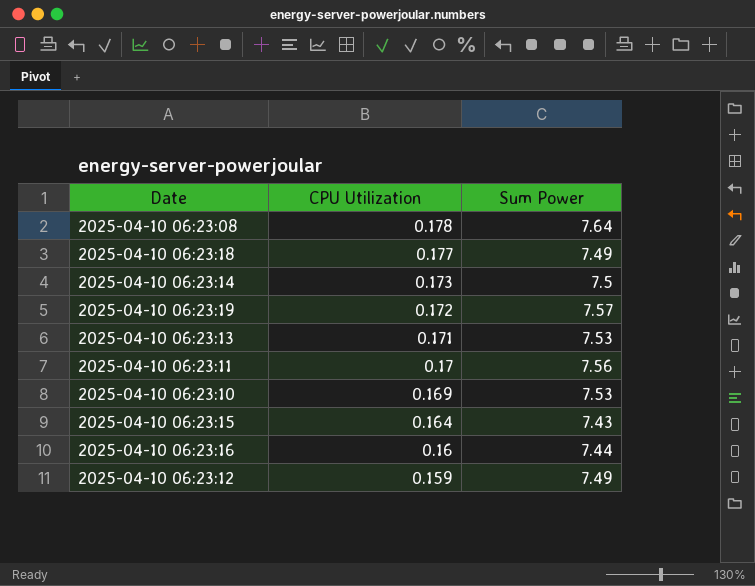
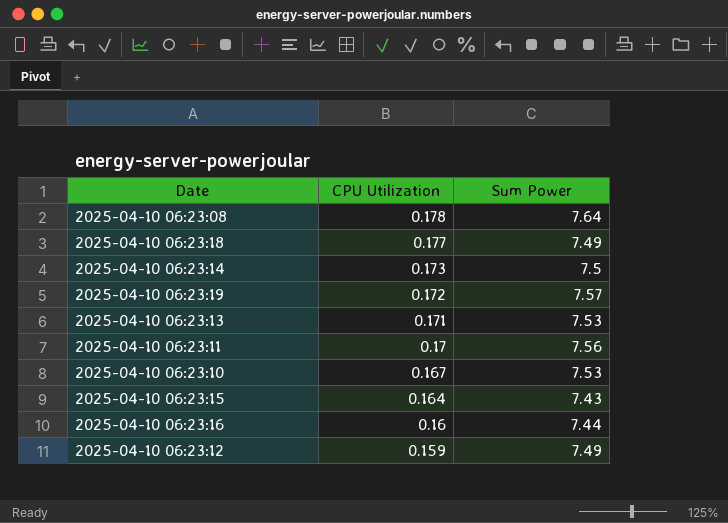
2025-04-10 06:23:10 | CPU Utilization: 0.169 -> 0.167

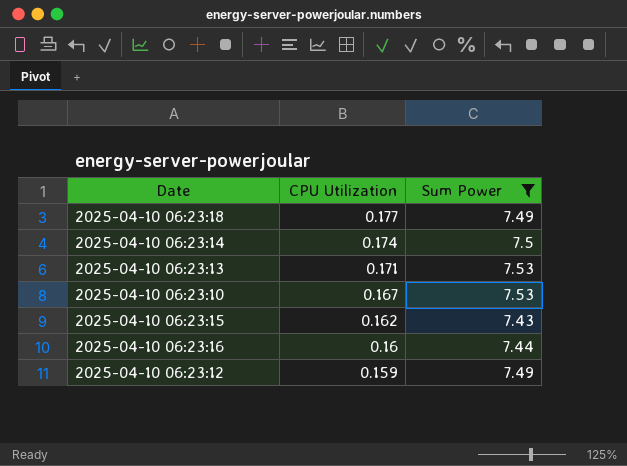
filter: none -> Sum Power <= 7.53
2025-04-10 06:23:14 | CPU Utilization: 0.173 -> 0.174
2025-04-10 06:23:15 | CPU Utilization: 0.164 -> 0.162

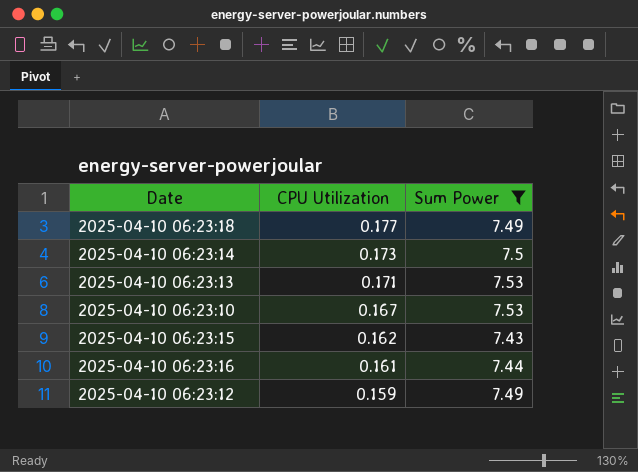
2025-04-10 06:23:14 | CPU Utilization: 0.174 -> 0.173
2025-04-10 06:23:16 | CPU Utilization: 0.16 -> 0.161

